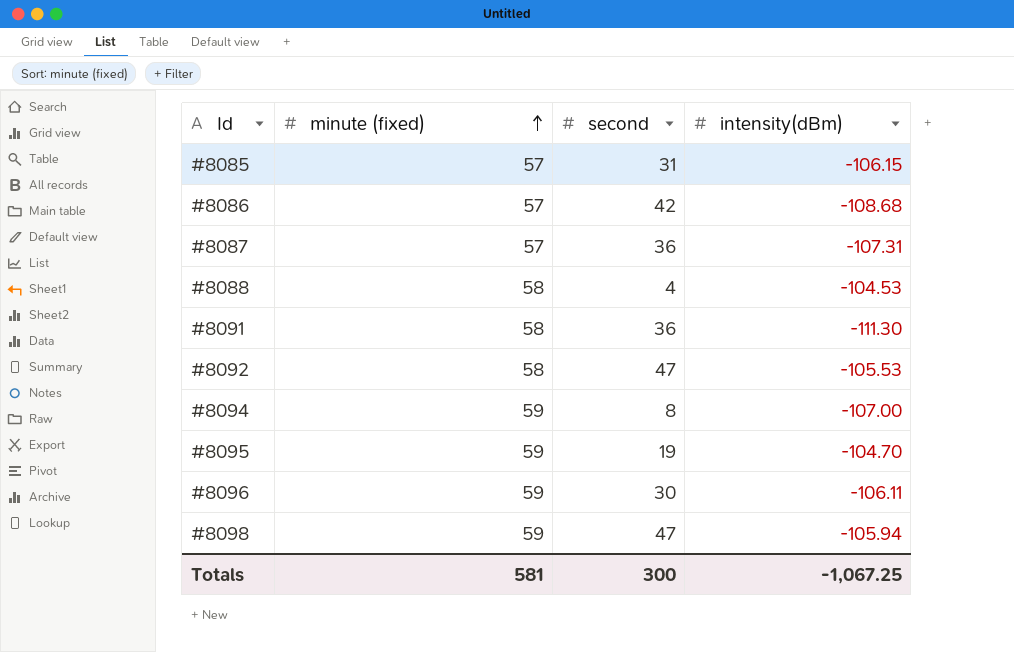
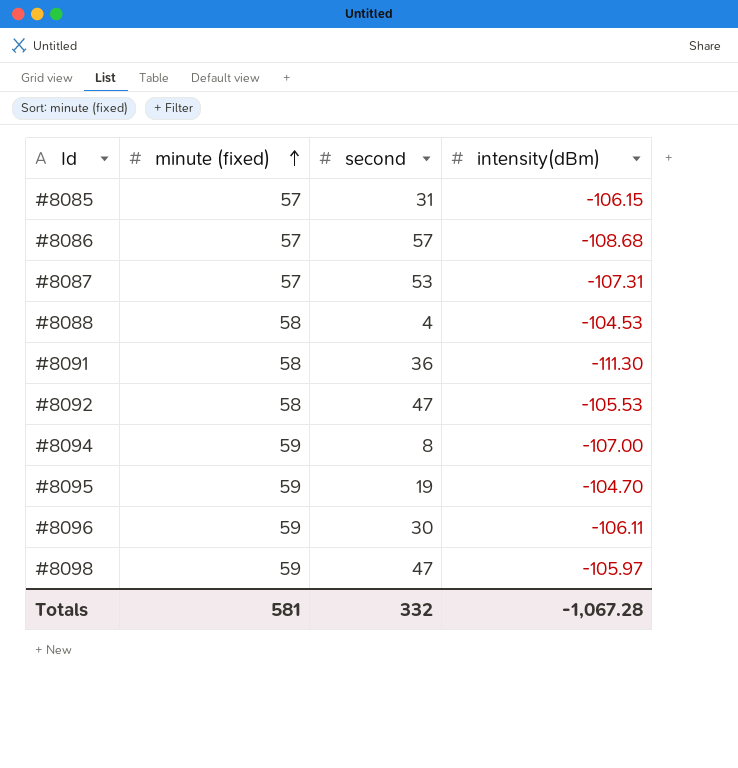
#8086 | second: 42 -> 57
#8087 | second: 36 -> 53
#8098 | intensity(dBm): -105.94 -> -105.97
Totals | second: 300 -> 332
Totals | intensity(dBm): -1,067.25 -> -1,067.28

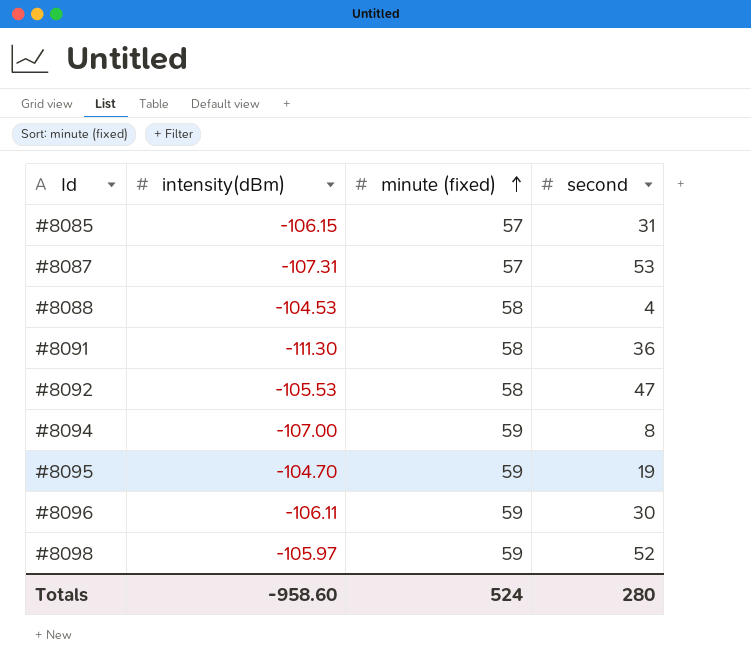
column intensity(dBm) | position: 4 -> 2
row #8086: 57 | 57 | -108.68 -> none
#8098 | second: 47 -> 52
Totals | intensity(dBm): -1,067.28 -> -958.60
Totals | minute (fixed): 581 -> 524
Totals | second: 332 -> 280

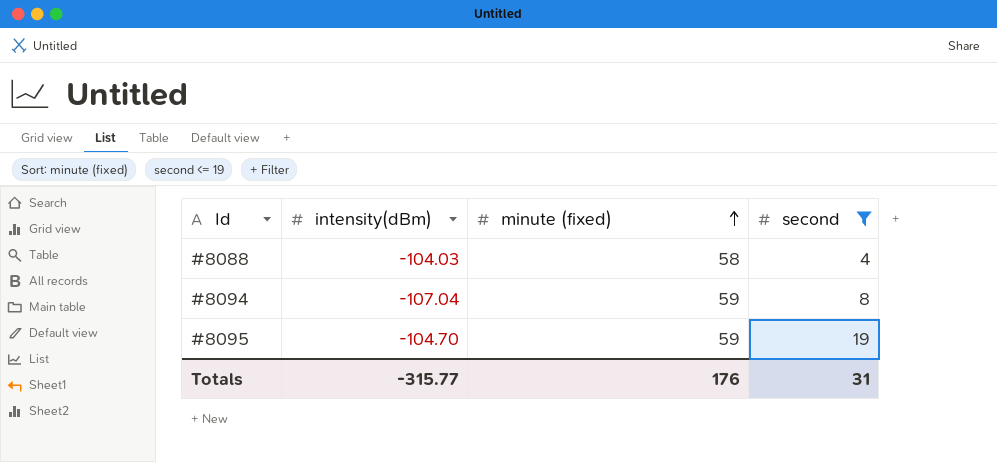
filter: none -> second <= 19
#8088 | intensity(dBm): -104.53 -> -104.03
#8094 | intensity(dBm): -107.00 -> -107.04
Totals | intensity(dBm): -958.60 -> -315.77
Totals | minute (fixed): 524 -> 176
Totals | second: 280 -> 31

